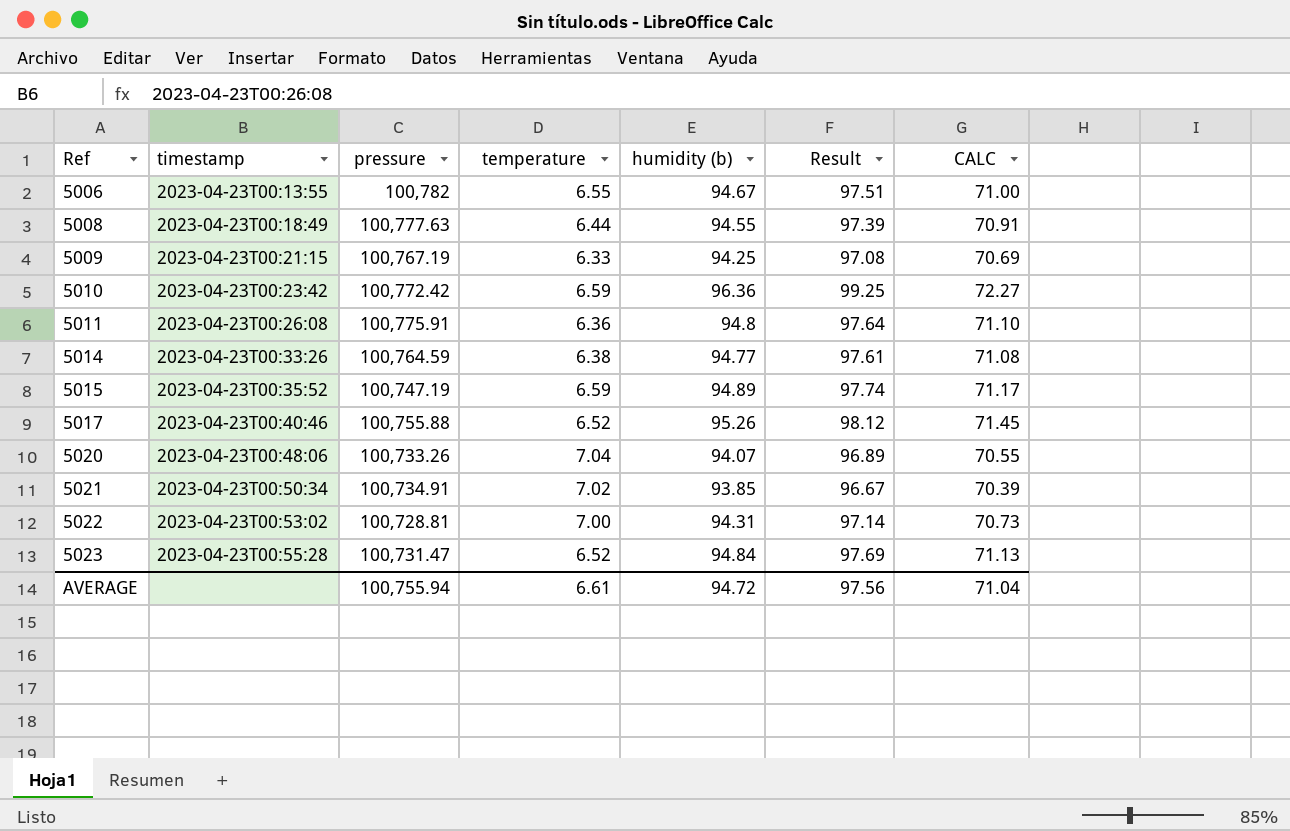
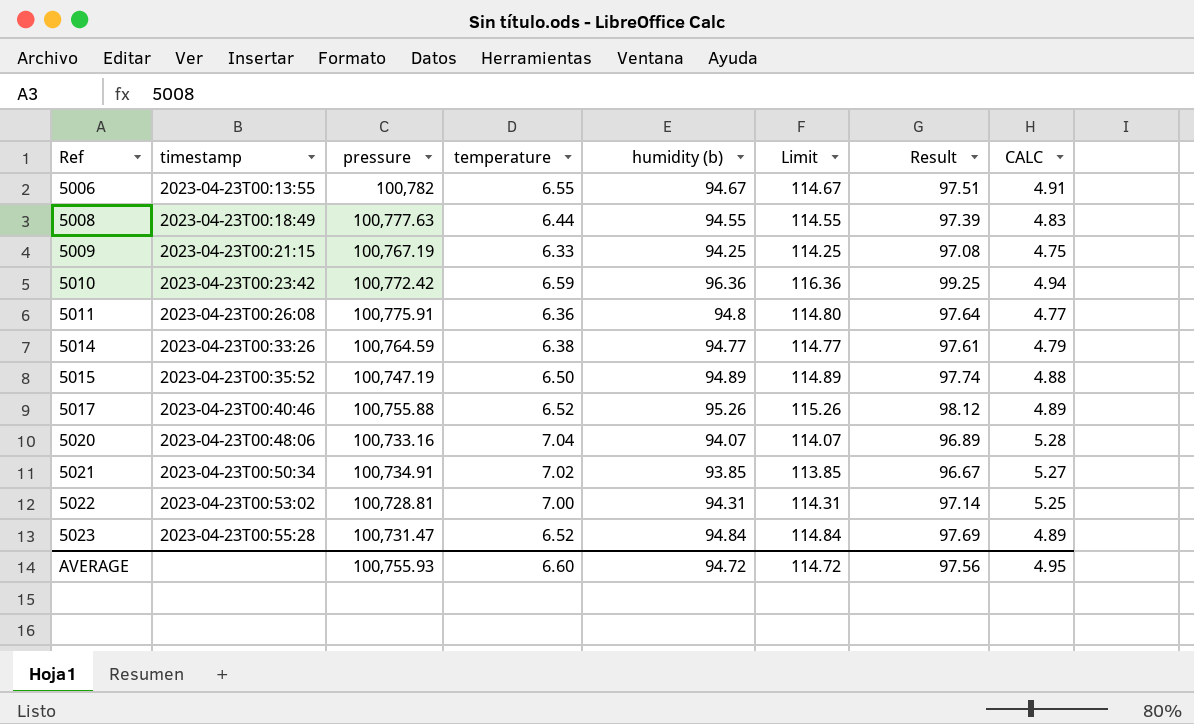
column Limit | formula: none -> [humidity (b)] + 20
column CALC | formula: [humidity (b)] * 0.75 -> [temperature] * 0.75
5015 | temperature: 6.59 -> 6.50
5020 | pressure: 100,733.26 -> 100,733.16
AVERAGE | pressure: 100,755.94 -> 100,755.93
AVERAGE | temperature: 6.61 -> 6.60
AVERAGE | CALC: 71.04 -> 4.95

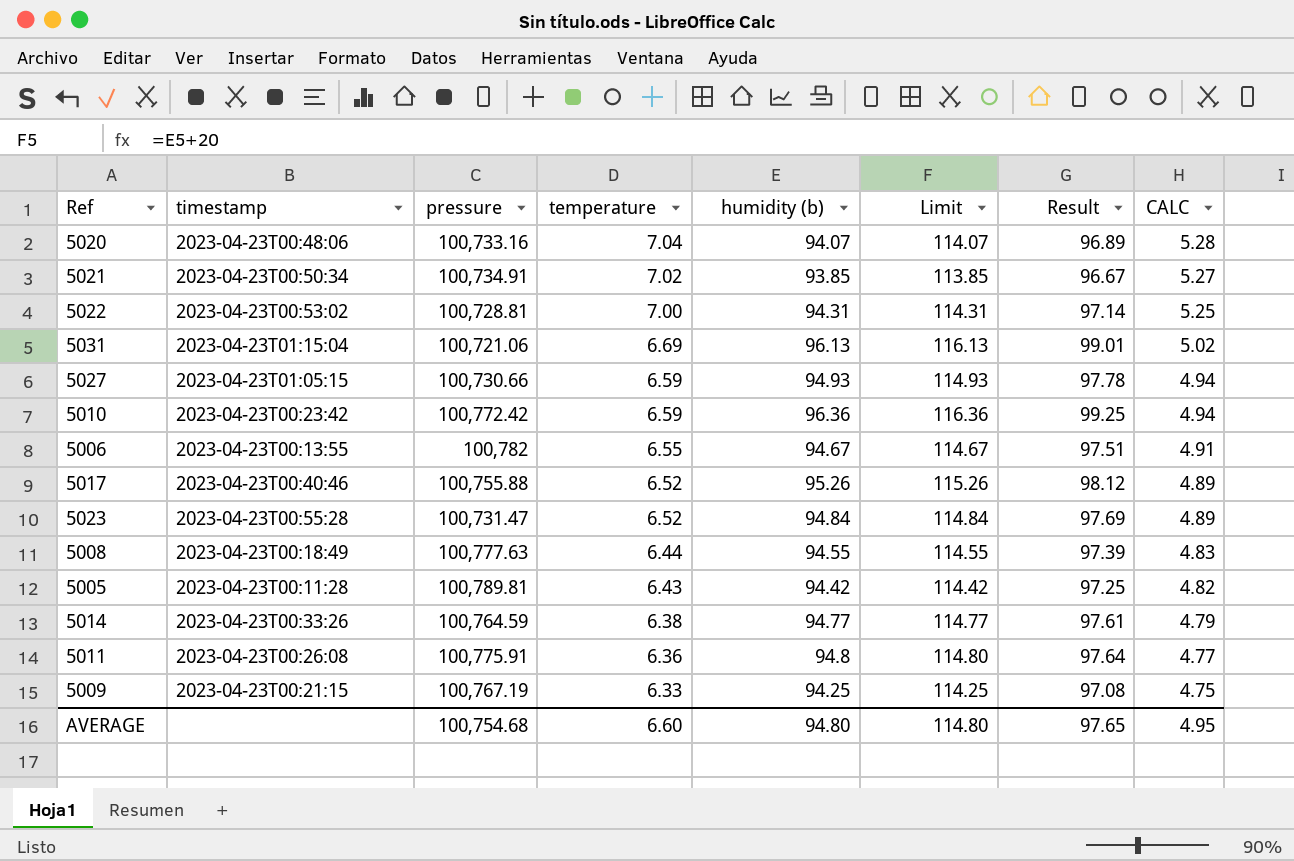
row order: Ref ascending -> temperature descending
row 5015: 2023-04-23T00:35:52 | 100,747.19 | 6.50 | 94.89 | 114.89 | 97.74 | 4.88 -> none
row 5031: none -> 2023-04-23T01:15:04 | 100,721.06 | 6.69 | 96.13 | 116.13 | 99.01 | 5.02
row 5027: none -> 2023-04-23T01:05:15 | 100,730.66 | 6.59 | 94.93 | 114.93 | 97.78 | 4.94
row 5005: none -> 2023-04-23T00:11:28 | 100,789.81 | 6.43 | 94.42 | 114.42 | 97.25 | 4.82
AVERAGE | pressure: 100,755.93 -> 100,754.68
AVERAGE | humidity (b): 94.72 -> 94.80
AVERAGE | Limit: 114.72 -> 114.80
AVERAGE | Result: 97.56 -> 97.65

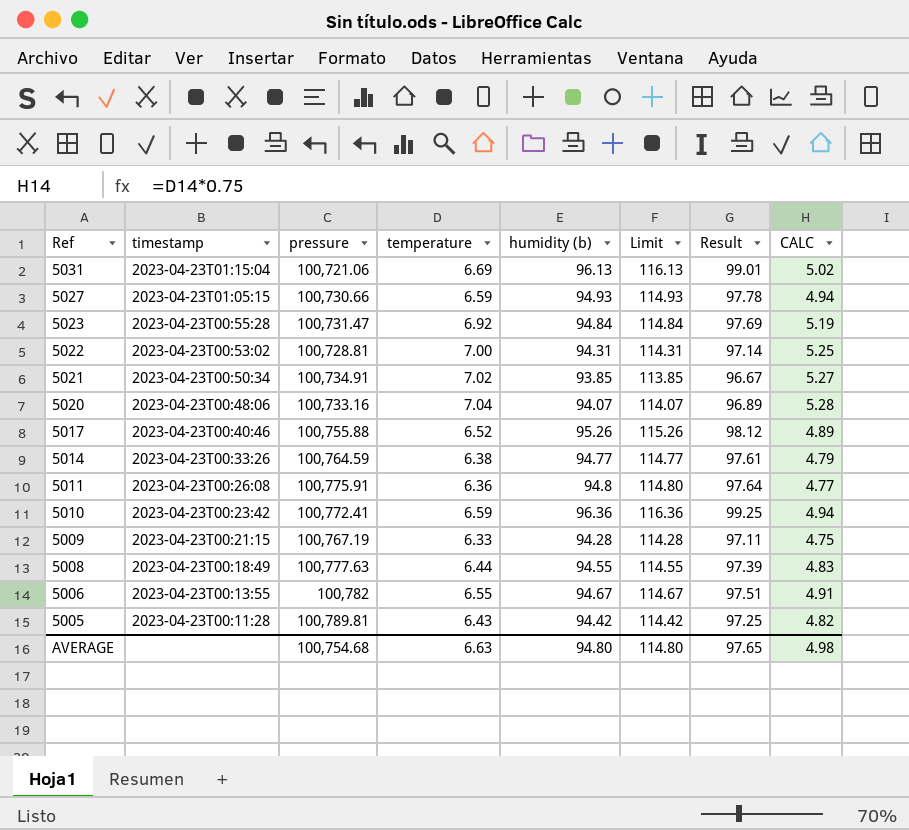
row order: temperature descending -> Ref descending
5023 | temperature: 6.52 -> 6.92
5023 | CALC: 4.89 -> 5.19
5010 | pressure: 100,772.42 -> 100,772.41
5009 | humidity (b): 94.25 -> 94.28
5009 | Limit: 114.25 -> 114.28
5009 | Result: 97.08 -> 97.11
AVERAGE | temperature: 6.60 -> 6.63
AVERAGE | CALC: 4.95 -> 4.98

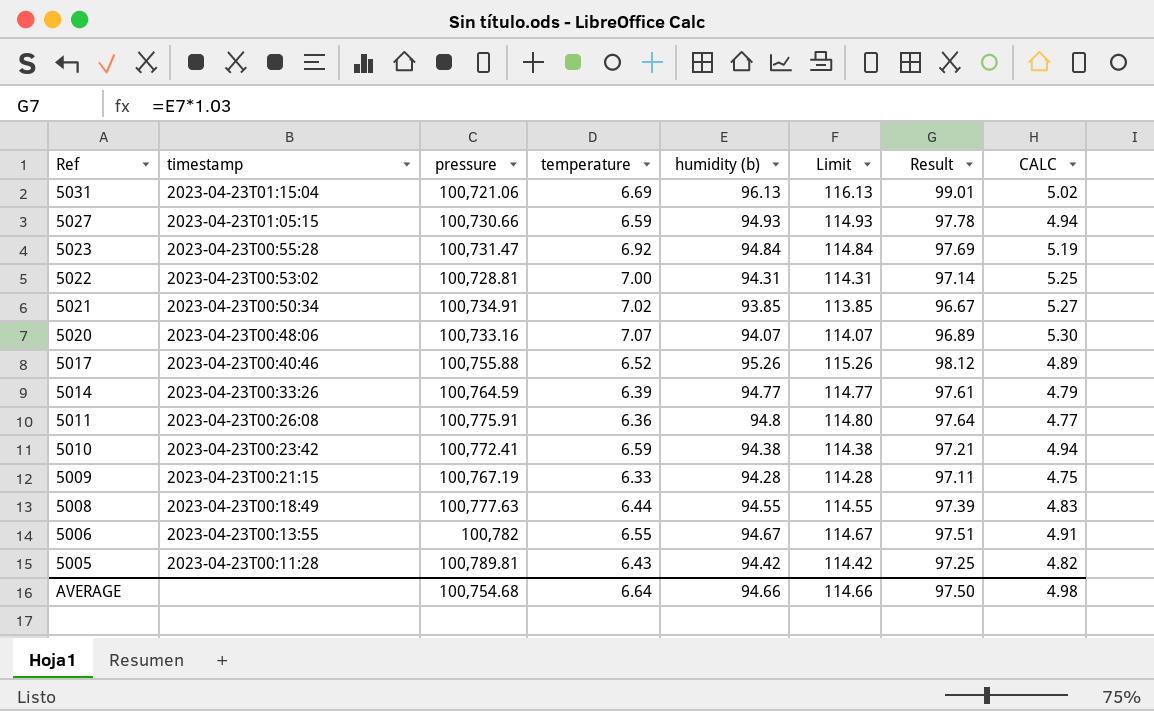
5020 | temperature: 7.04 -> 7.07
5020 | CALC: 5.28 -> 5.30
5014 | temperature: 6.38 -> 6.39
5010 | humidity (b): 96.36 -> 94.38
5010 | Limit: 116.36 -> 114.38
5010 | Result: 99.25 -> 97.21
AVERAGE | temperature: 6.63 -> 6.64
AVERAGE | humidity (b): 94.80 -> 94.66
AVERAGE | Limit: 114.80 -> 114.66
AVERAGE | Result: 97.65 -> 97.50

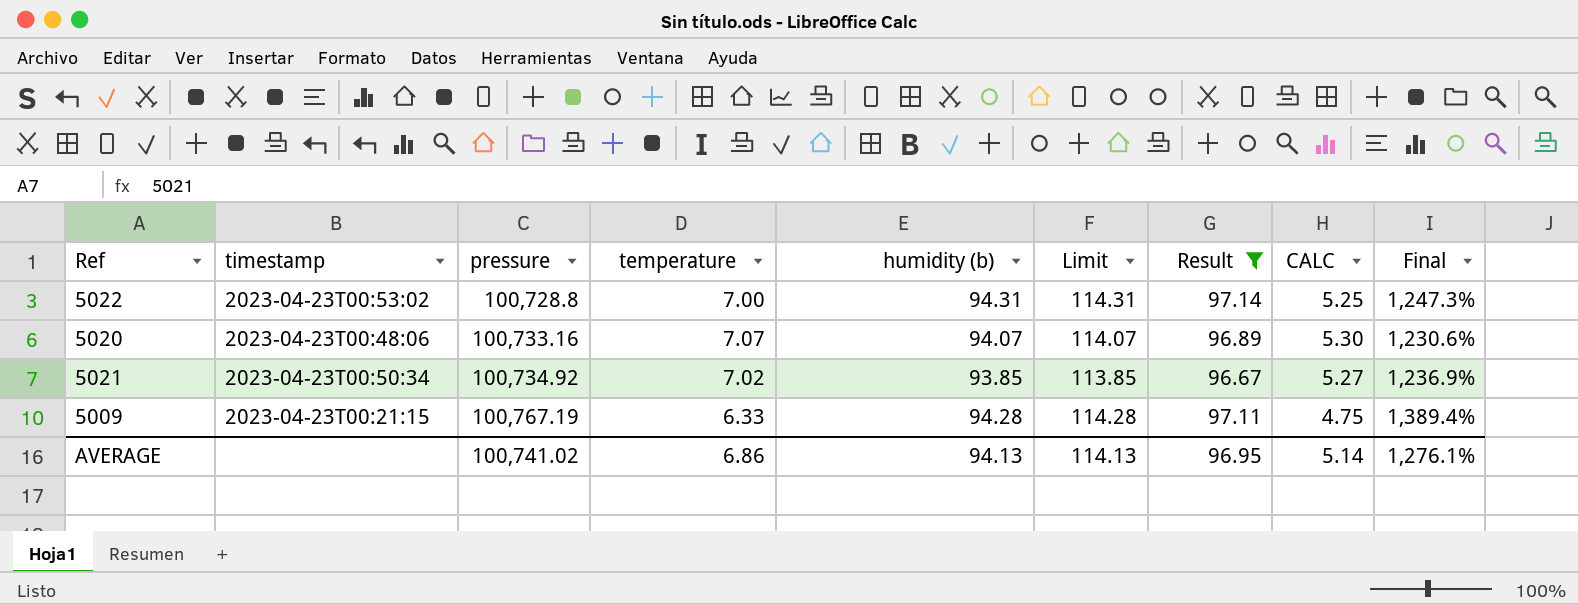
filter: none -> Result <= 97.14
row order: Ref descending -> pressure ascending
column Final | formula: none -> ([humidity (b)] - [temperature]) / [temperature]
5022 | pressure: 100,728.81 -> 100,728.8
5021 | pressure: 100,734.91 -> 100,734.92
AVERAGE | pressure: 100,754.68 -> 100,741.02
AVERAGE | temperature: 6.64 -> 6.86
AVERAGE | humidity (b): 94.66 -> 94.13
AVERAGE | Limit: 114.66 -> 114.13
AVERAGE | Result: 97.50 -> 96.95
AVERAGE | CALC: 4.98 -> 5.14

